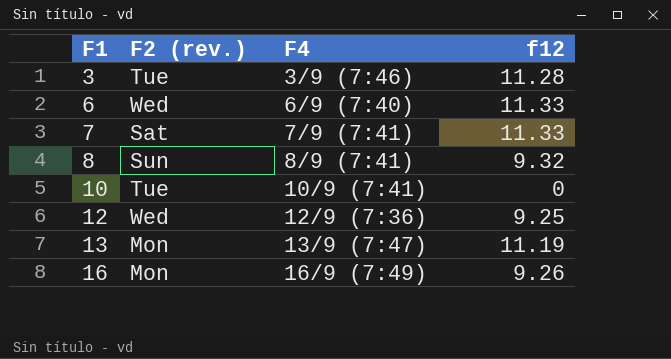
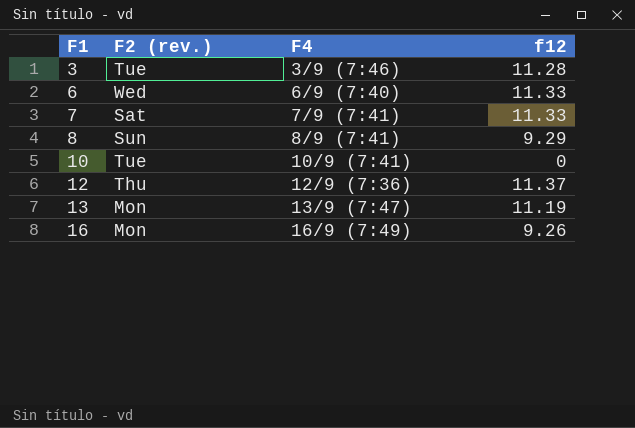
8 | f12: 9.32 -> 9.29
12 | F2 (rev.): Wed -> Thu
12 | f12: 9.25 -> 11.37

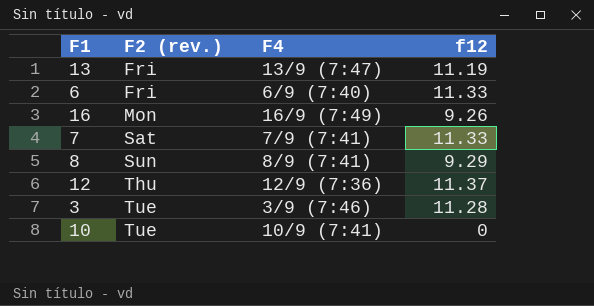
row order: F1 ascending -> F2 (rev.) ascending
13 | F2 (rev.): Mon -> Fri
6 | F2 (rev.): Wed -> Fri

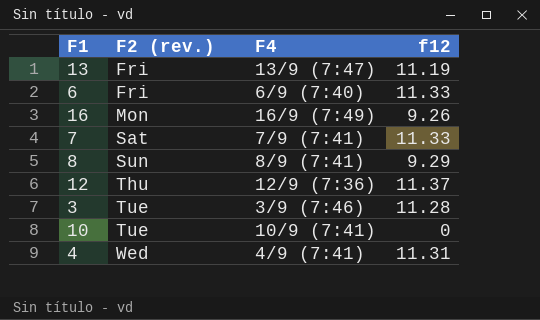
row 4: none -> Wed | 4/9 (7:41) | 11.31

